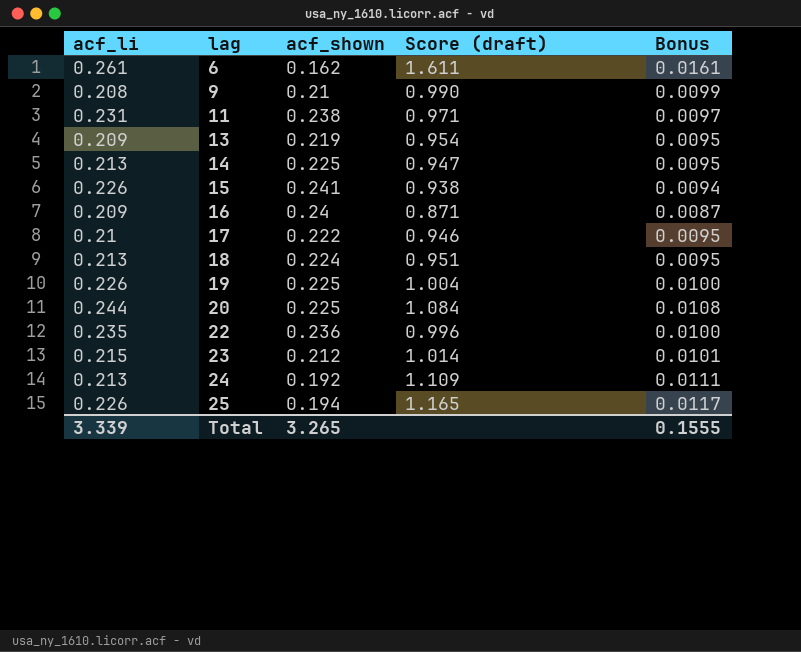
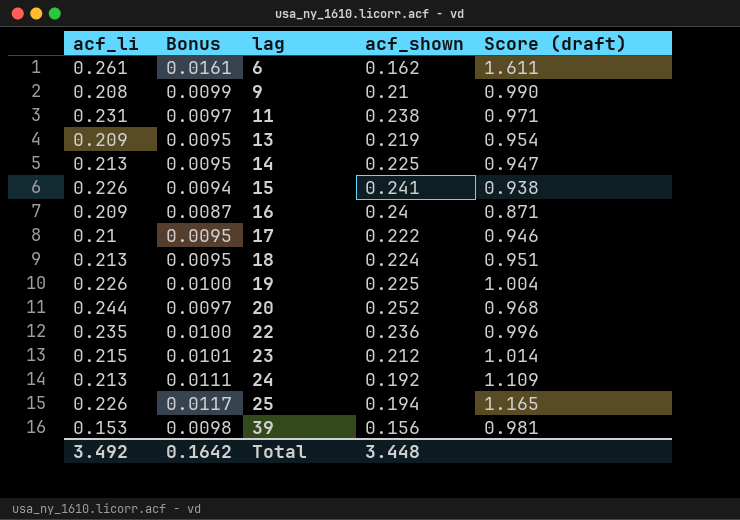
column Bonus | position: 5 -> 2
20 | Bonus: 0.0108 -> 0.0097
20 | acf_shown: 0.225 -> 0.252
20 | Score (draft): 1.084 -> 0.968
row 39: none -> 0.153 | 0.0098 | 0.156 | 0.981
Total | acf_li: 3.339 -> 3.492
Total | Bonus: 0.1555 -> 0.1642
Total | acf_shown: 3.265 -> 3.448

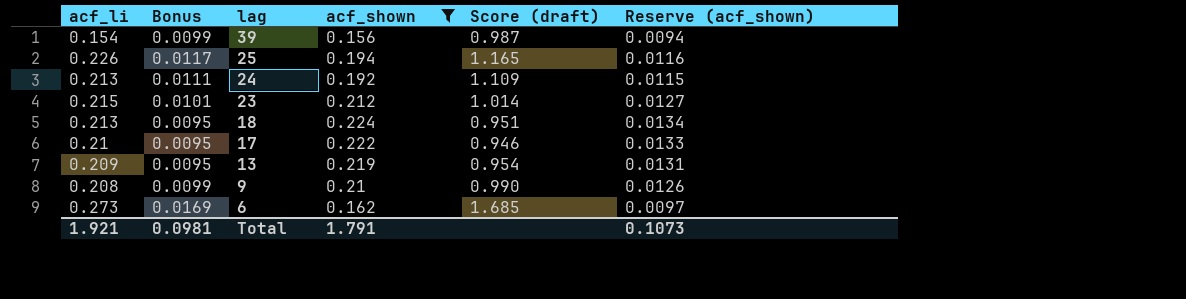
filter: none -> acf_shown <= 0.224
row order: lag ascending -> lag descending
column Reserve (acf_shown) | formula: none -> [acf_shown] * 0.06
39 | acf_li: 0.153 -> 0.154
39 | Bonus: 0.0098 -> 0.0099
39 | Score (draft): 0.981 -> 0.987
6 | acf_li: 0.261 -> 0.273
6 | Bonus: 0.0161 -> 0.0169
6 | Score (draft): 1.611 -> 1.685
Total | acf_li: 3.492 -> 1.921
Total | Bonus: 0.1642 -> 0.0981
Total | acf_shown: 3.448 -> 1.791

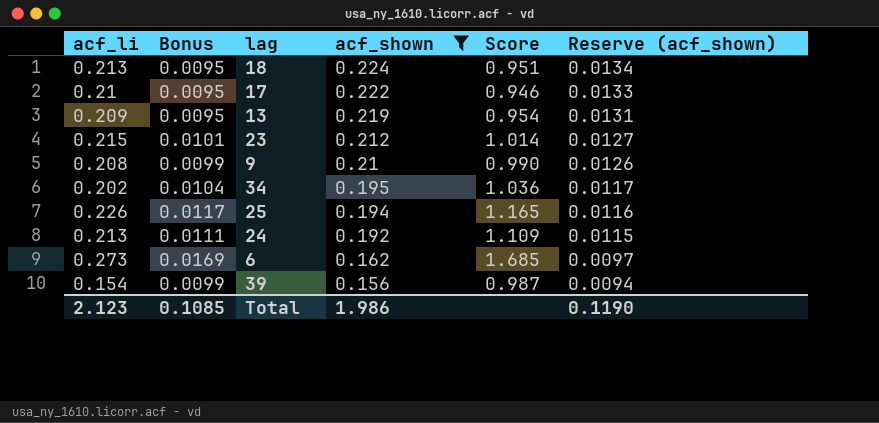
row order: lag descending -> acf_shown descending
column name: Score (draft) -> Score
row 34: none -> 0.202 | 0.0104 | 0.195 | 1.036 | 0.0117
Total | acf_li: 1.921 -> 2.123
Total | Bonus: 0.0981 -> 0.1085
Total | acf_shown: 1.791 -> 1.986
Total | Reserve (acf_shown): 0.1073 -> 0.1190

